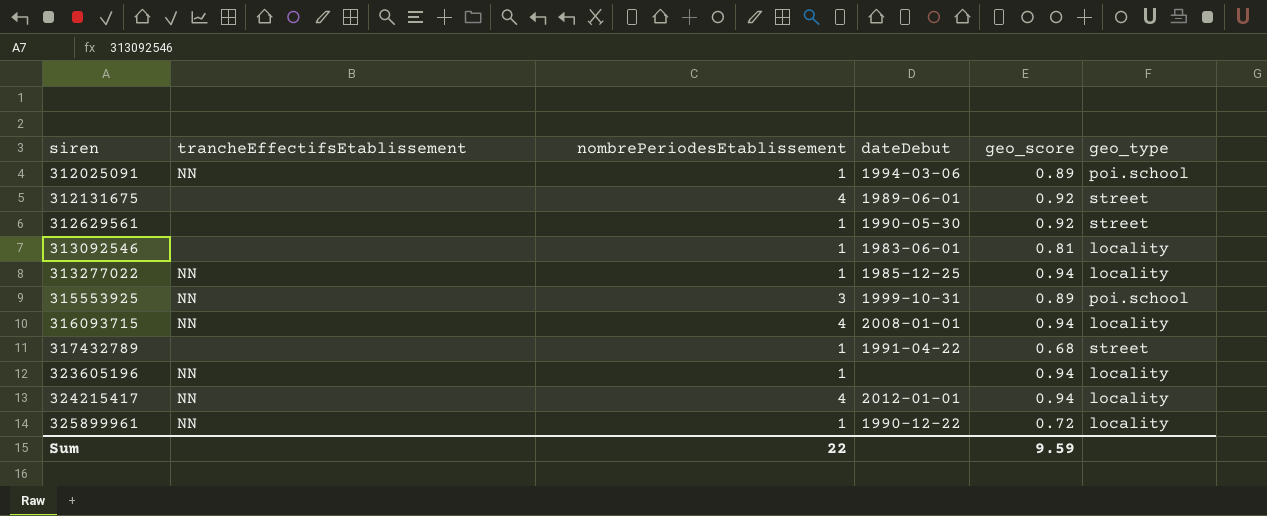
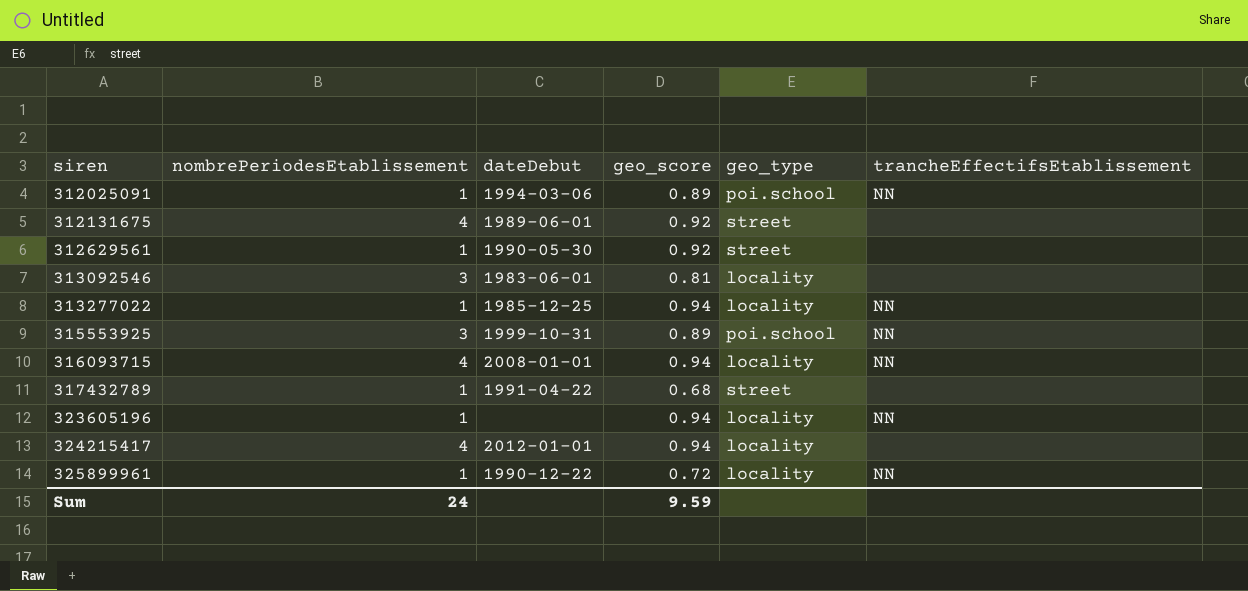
column trancheEffectifsEtablissement | position: 2 -> 6
313092546 | nombrePeriodesEtablissement: 1 -> 3
324215417 | trancheEffectifsEtablissement: NN -> none
Sum | nombrePeriodesEtablissement: 22 -> 24

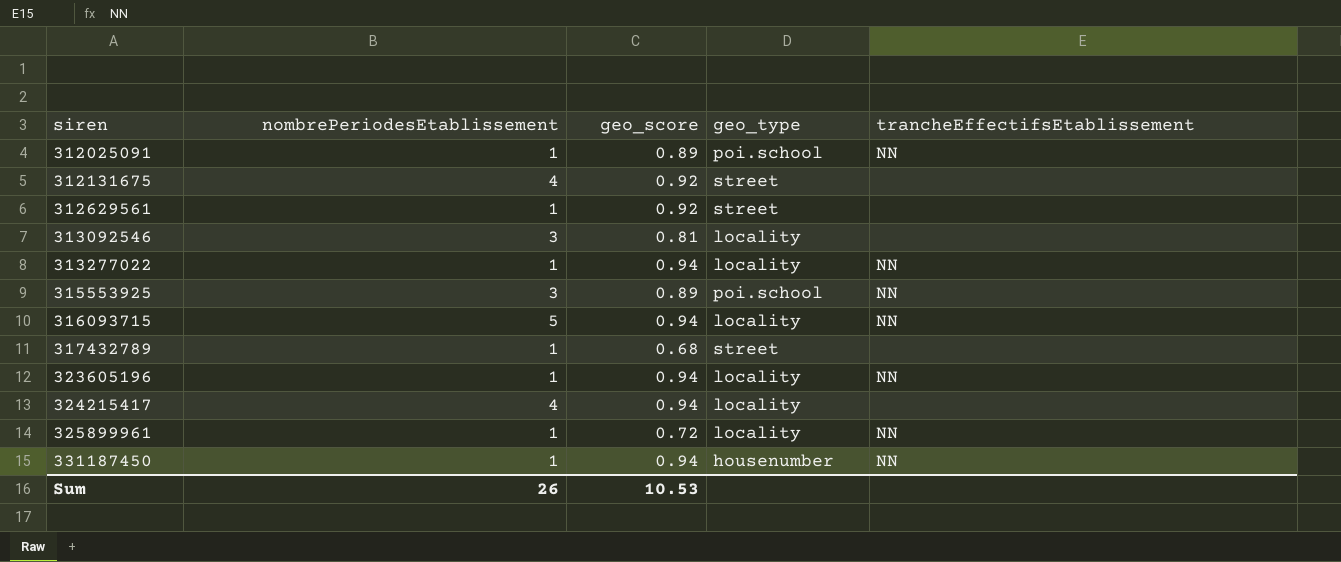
column dateDebut | position: 3 -> none
316093715 | nombrePeriodesEtablissement: 4 -> 5
row 331187450: none -> 1 | 0.94 | housenumber | NN
Sum | nombrePeriodesEtablissement: 24 -> 26
Sum | geo_score: 9.59 -> 10.53

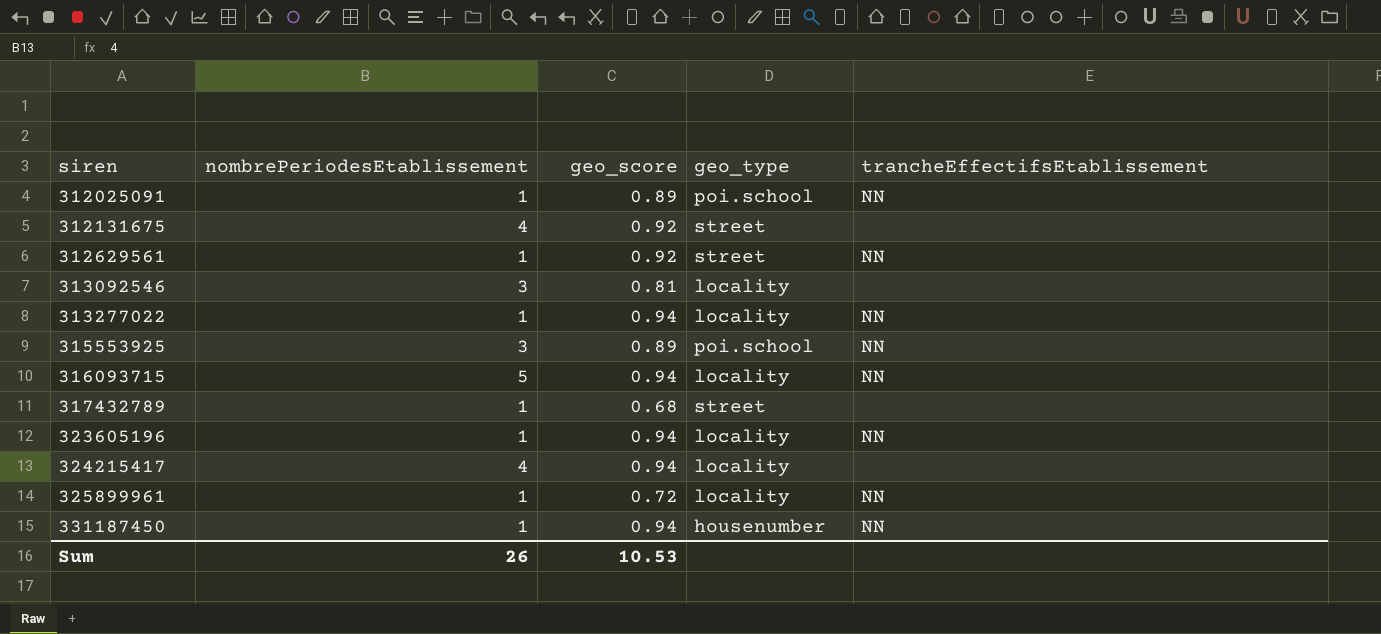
312629561 | trancheEffectifsEtablissement: none -> NN

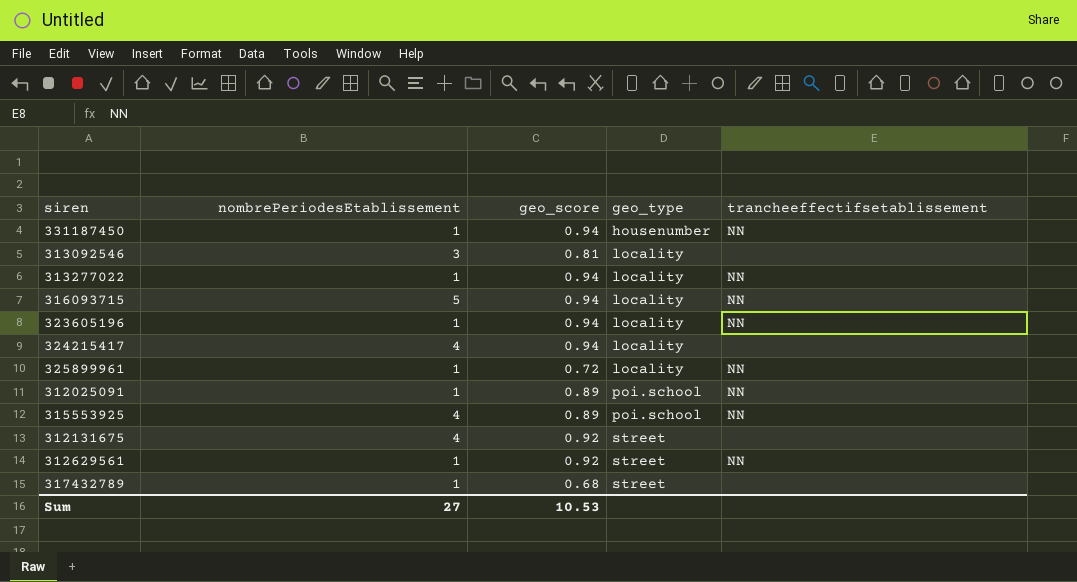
row order: siren ascending -> geo_type ascending
column name: trancheEffectifsEtablissement -> trancheeffectifsetablissement
315553925 | nombrePeriodesEtablissement: 3 -> 4
Sum | nombrePeriodesEtablissement: 26 -> 27

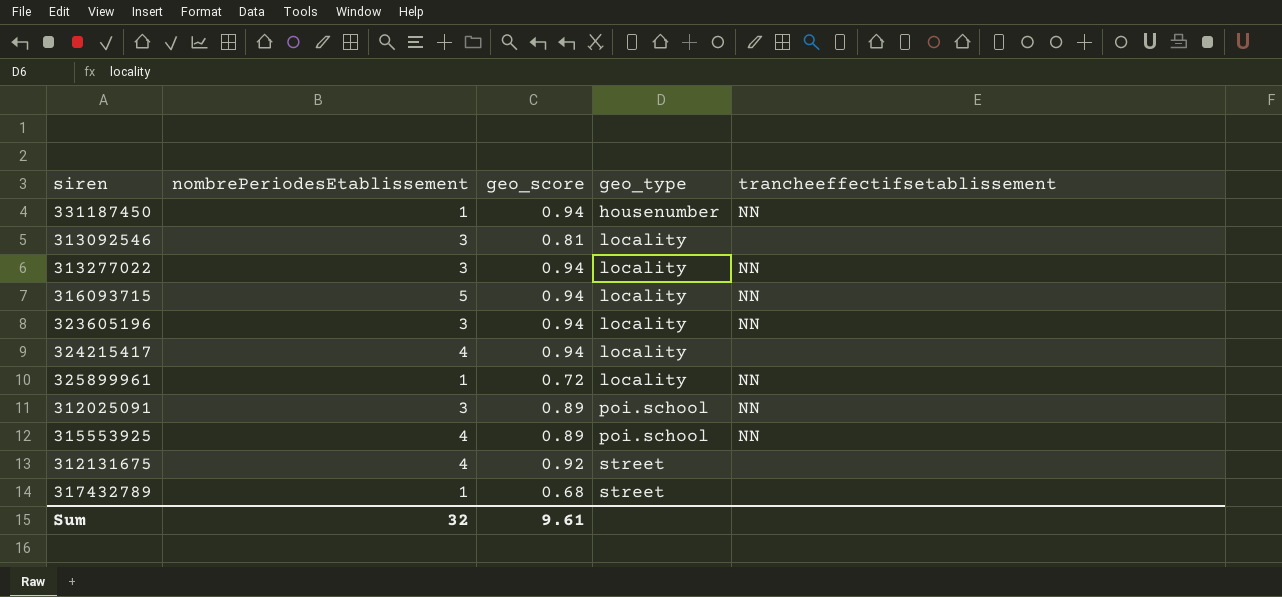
row 312629561: 1 | 0.92 | street | NN -> none
313277022 | nombrePeriodesEtablissement: 1 -> 3
323605196 | nombrePeriodesEtablissement: 1 -> 3
312025091 | nombrePeriodesEtablissement: 1 -> 3
Sum | nombrePeriodesEtablissement: 27 -> 32
Sum | geo_score: 10.53 -> 9.61

